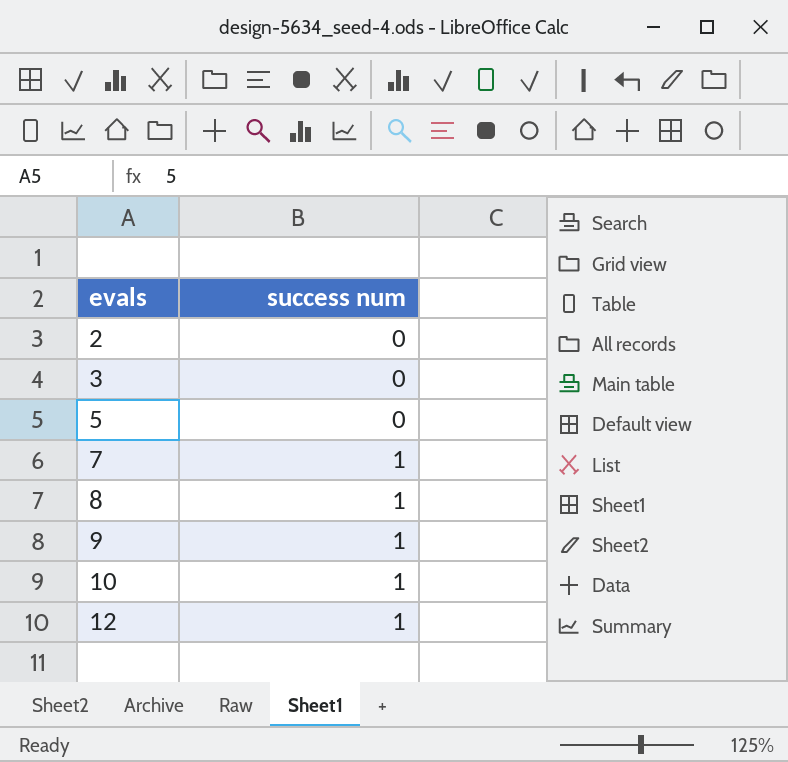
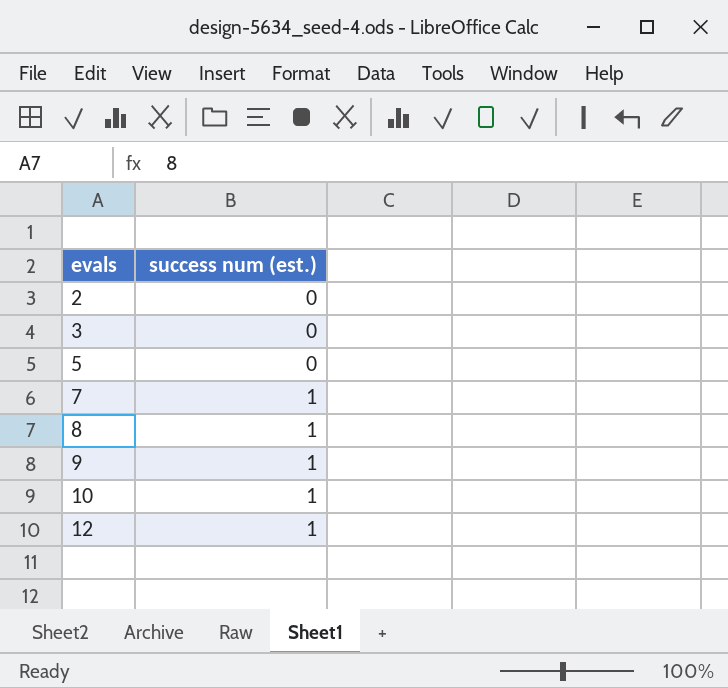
column name: success num -> success num (est.)

